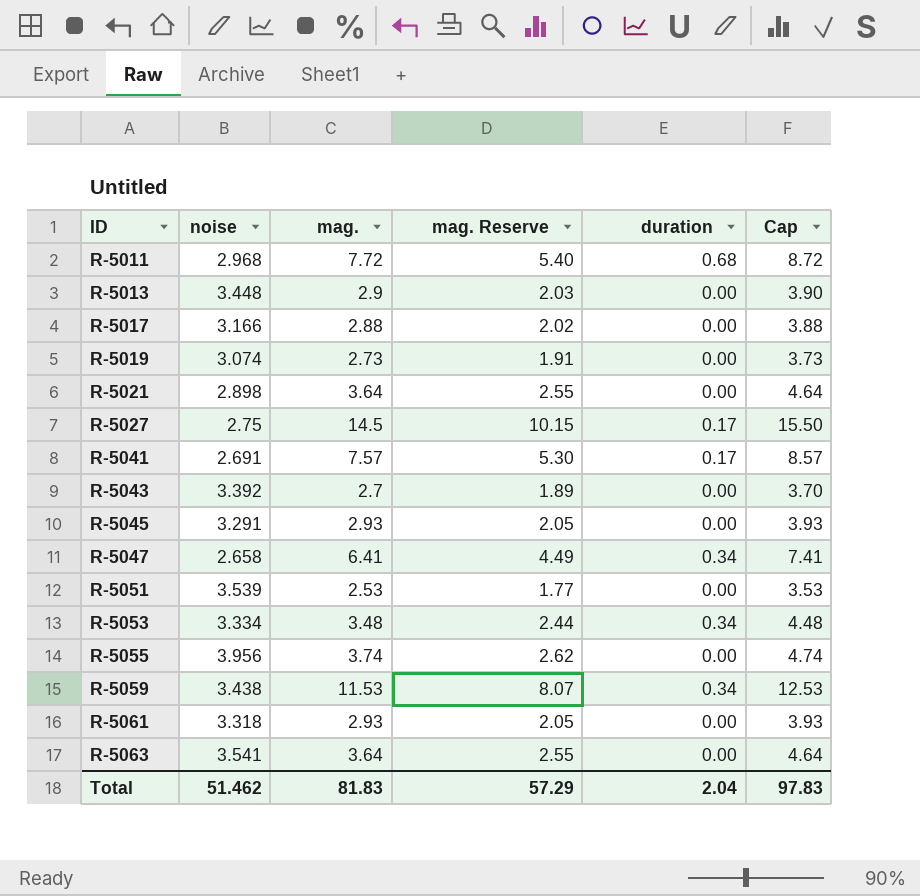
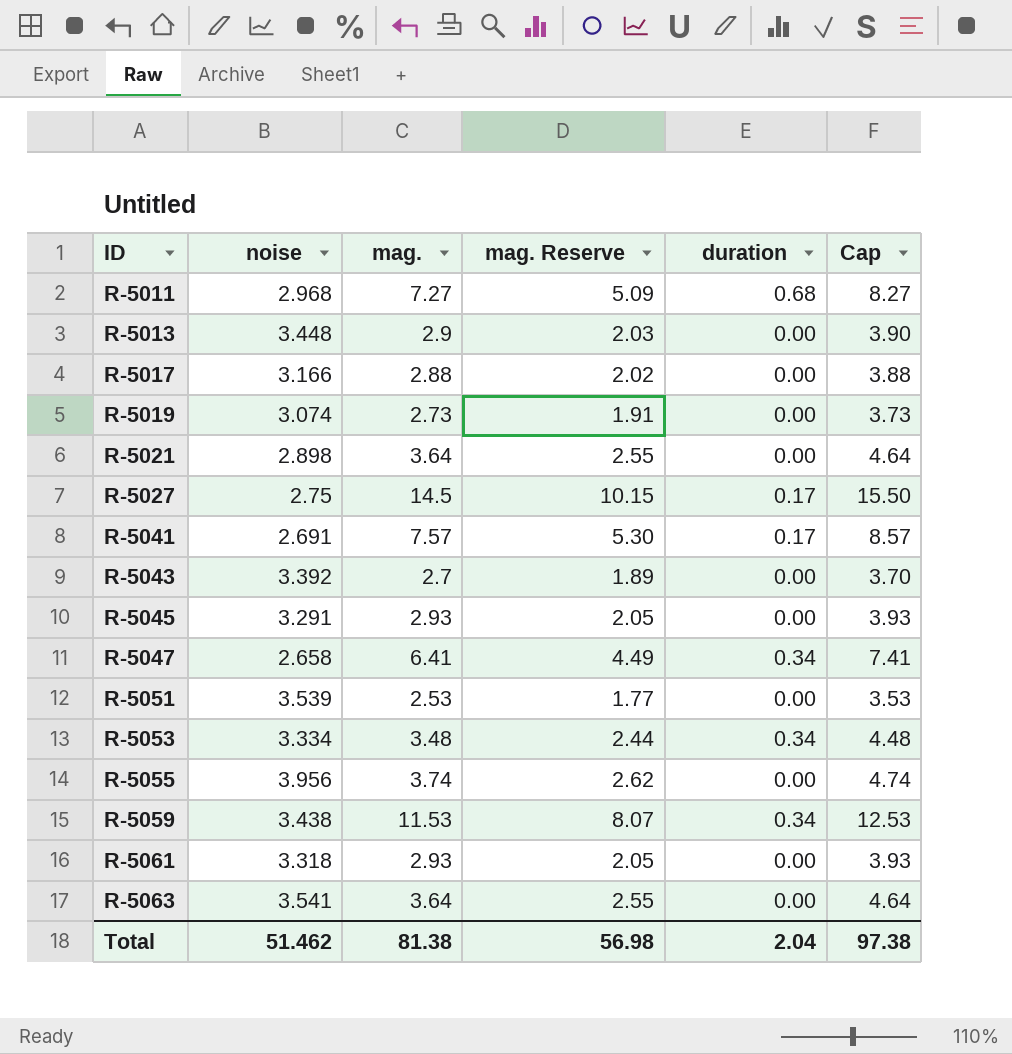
R-5011 | mag.: 7.72 -> 7.27
R-5011 | mag. Reserve: 5.40 -> 5.09
R-5011 | Cap: 8.72 -> 8.27
Total | mag.: 81.83 -> 81.38
Total | mag. Reserve: 57.29 -> 56.98
Total | Cap: 97.83 -> 97.38

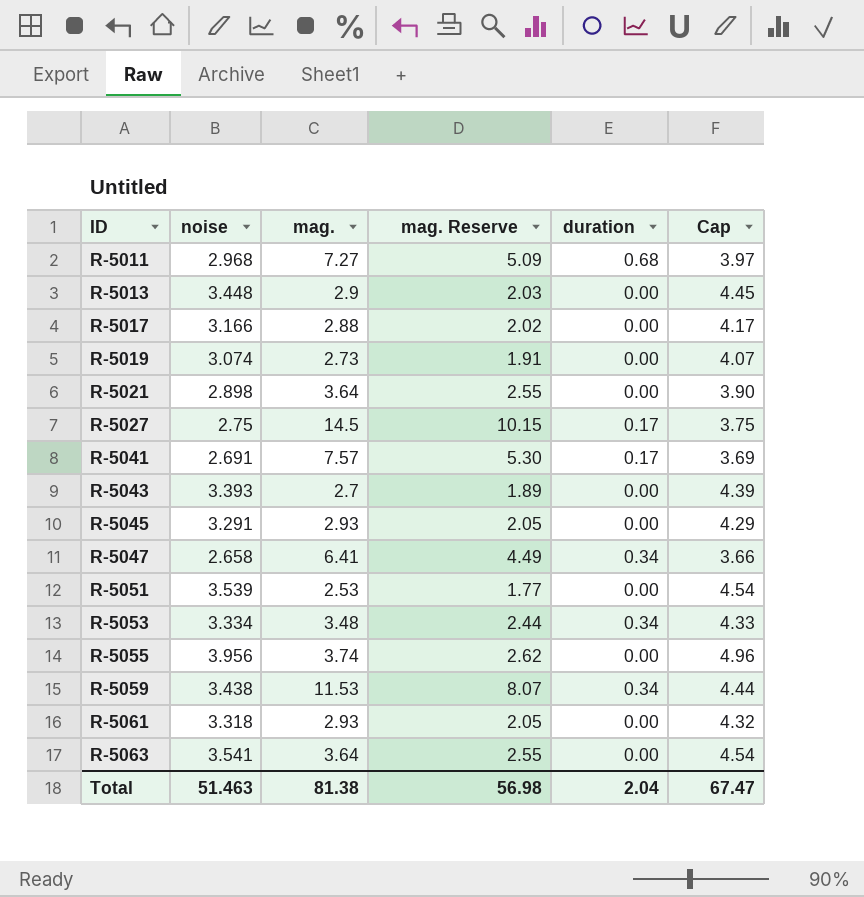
column Cap | formula: [mag.] + 1 -> [noise] + 1
R-5043 | noise: 3.392 -> 3.393
Total | noise: 51.462 -> 51.463
Total | Cap: 97.38 -> 67.47

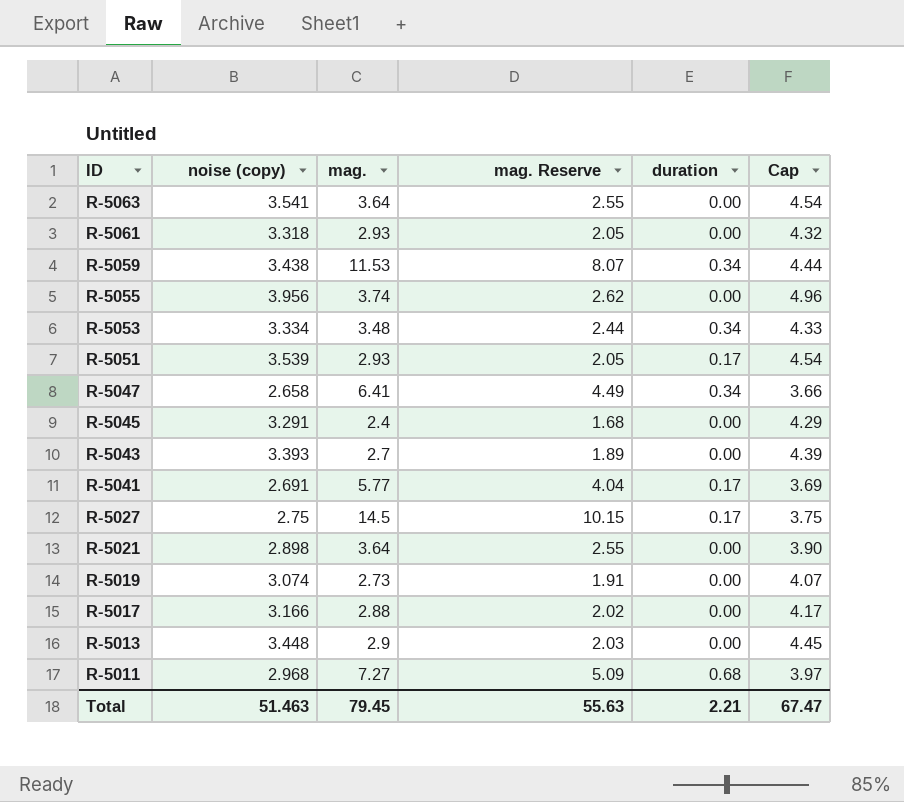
row order: ID ascending -> ID descending
column name: noise -> noise (copy)
R-5051 | mag.: 2.53 -> 2.93
R-5051 | mag. Reserve: 1.77 -> 2.05
R-5051 | duration: 0.00 -> 0.17
R-5045 | mag.: 2.93 -> 2.4
R-5045 | mag. Reserve: 2.05 -> 1.68
R-5041 | mag.: 7.57 -> 5.77
R-5041 | mag. Reserve: 5.30 -> 4.04
Total | mag.: 81.38 -> 79.45
Total | mag. Reserve: 56.98 -> 55.63
Total | duration: 2.04 -> 2.21

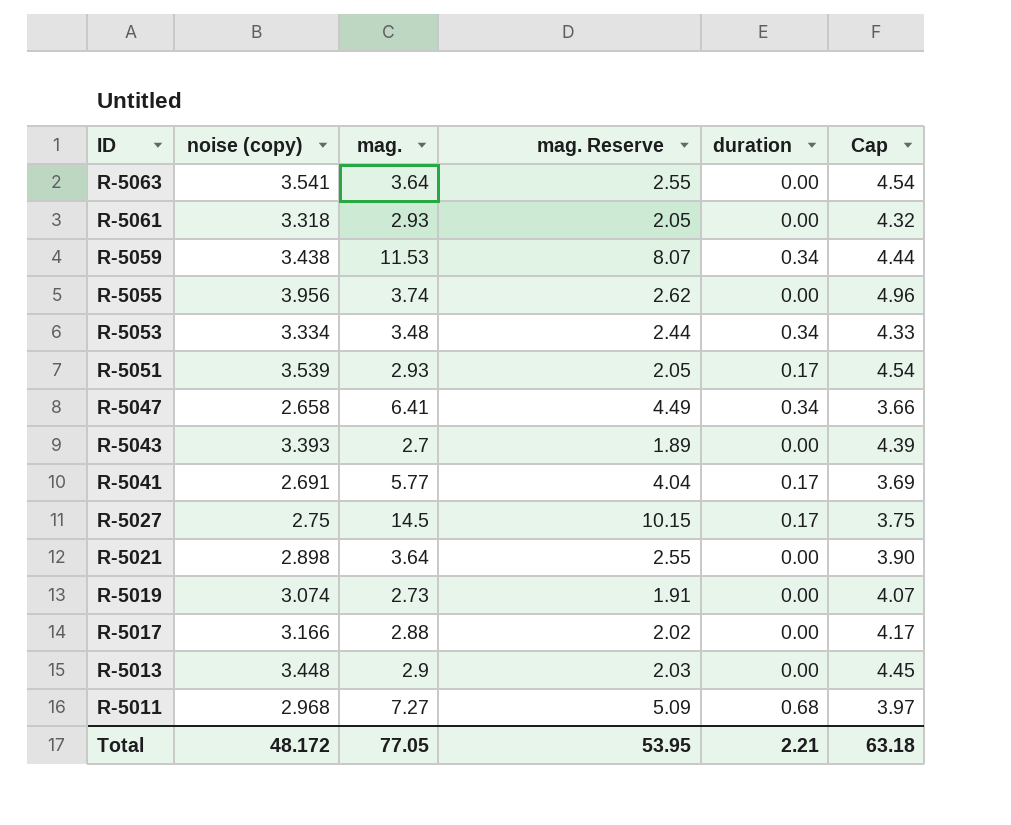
row R-5045: 3.291 | 2.4 | 1.68 | 0.00 | 4.29 -> none
Total | noise (copy): 51.463 -> 48.172
Total | mag.: 79.45 -> 77.05
Total | mag. Reserve: 55.63 -> 53.95
Total | Cap: 67.47 -> 63.18

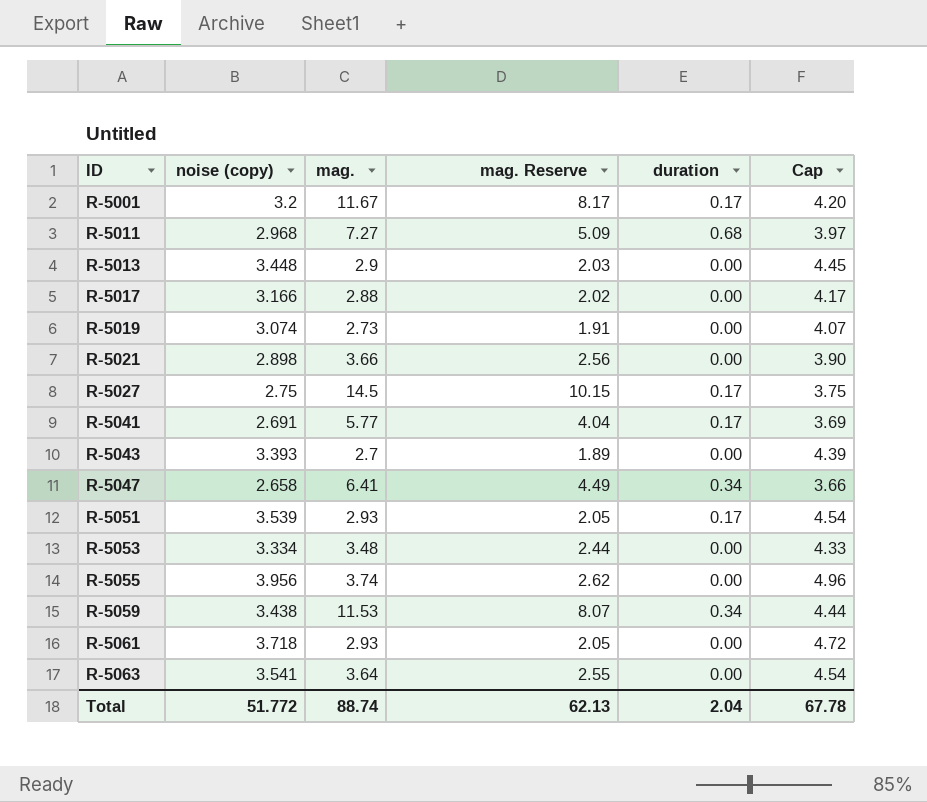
row order: ID descending -> ID ascending
row R-5001: none -> 3.2 | 11.67 | 8.17 | 0.17 | 4.20
R-5021 | mag.: 3.64 -> 3.66
R-5021 | mag. Reserve: 2.55 -> 2.56
R-5053 | duration: 0.34 -> 0.00
R-5061 | noise (copy): 3.318 -> 3.718
R-5061 | Cap: 4.32 -> 4.72
Total | noise (copy): 48.172 -> 51.772
Total | mag.: 77.05 -> 88.74
Total | mag. Reserve: 53.95 -> 62.13
Total | duration: 2.21 -> 2.04
Total | Cap: 63.18 -> 67.78

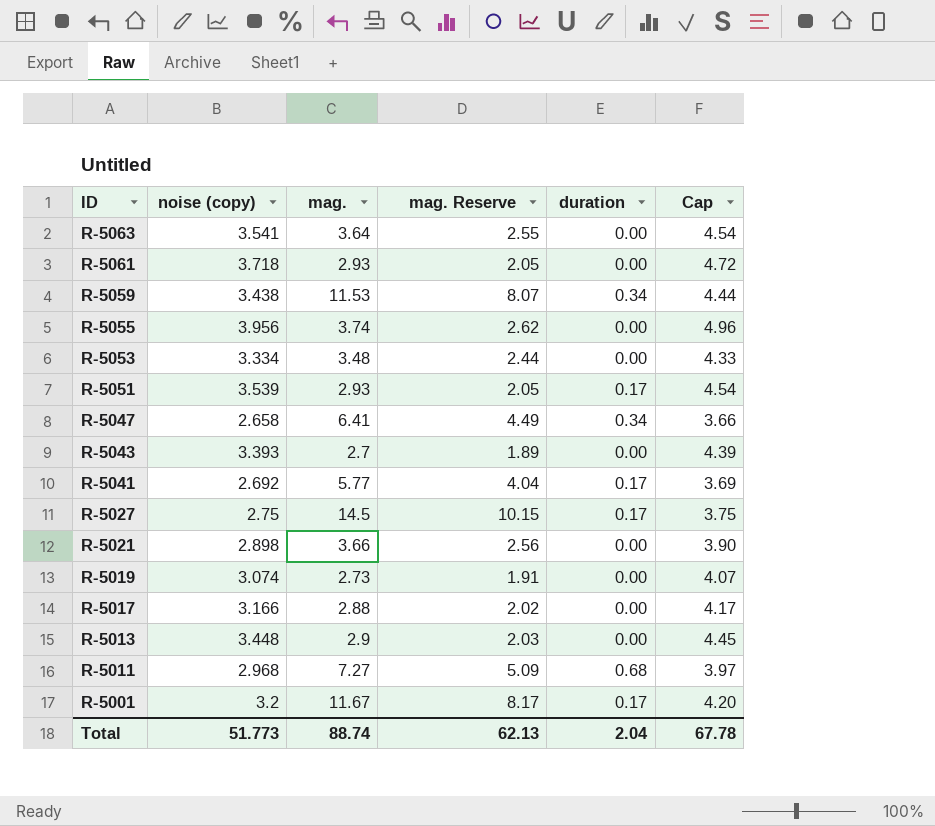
row order: ID ascending -> ID descending
R-5041 | noise (copy): 2.691 -> 2.692
Total | noise (copy): 51.772 -> 51.773

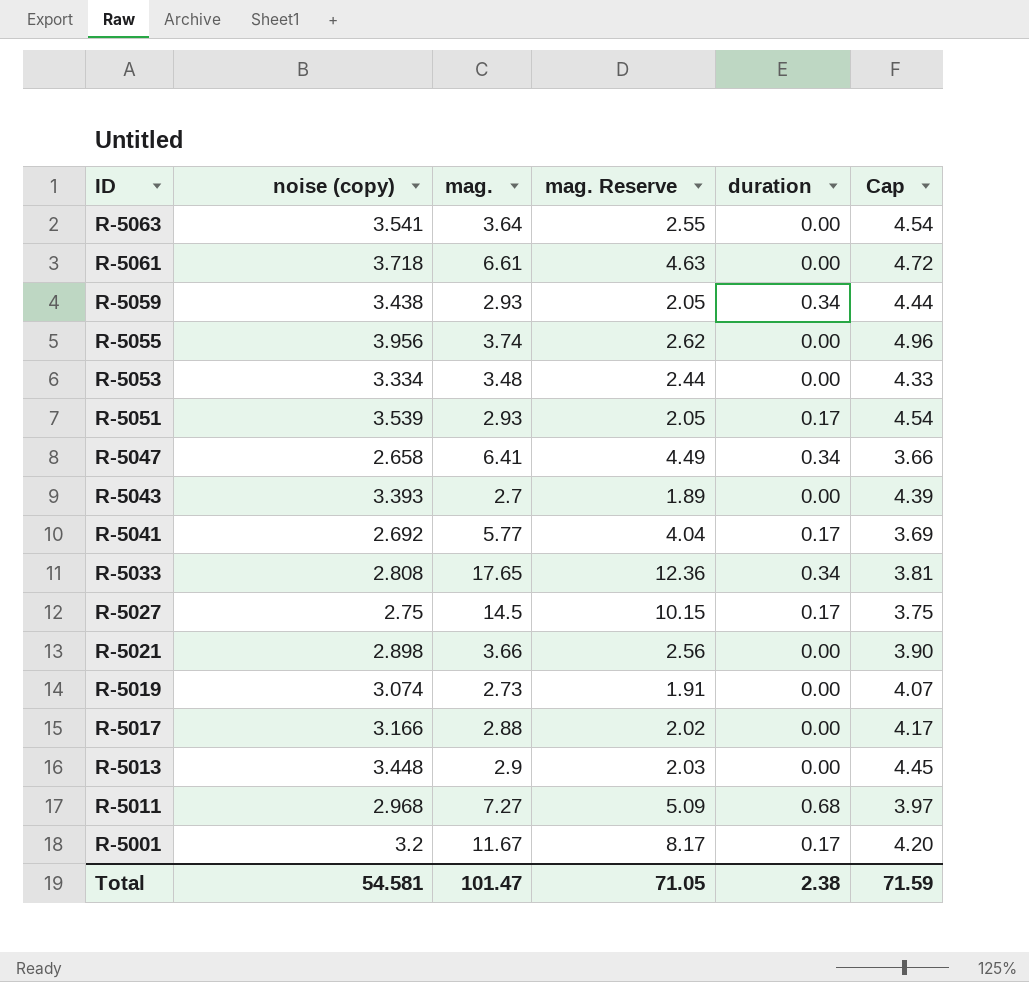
R-5061 | mag.: 2.93 -> 6.61
R-5061 | mag. Reserve: 2.05 -> 4.63
R-5059 | mag.: 11.53 -> 2.93
R-5059 | mag. Reserve: 8.07 -> 2.05
row R-5033: none -> 2.808 | 17.65 | 12.36 | 0.34 | 3.81
Total | noise (copy): 51.773 -> 54.581
Total | mag.: 88.74 -> 101.47
Total | mag. Reserve: 62.13 -> 71.05
Total | duration: 2.04 -> 2.38
Total | Cap: 67.78 -> 71.59

